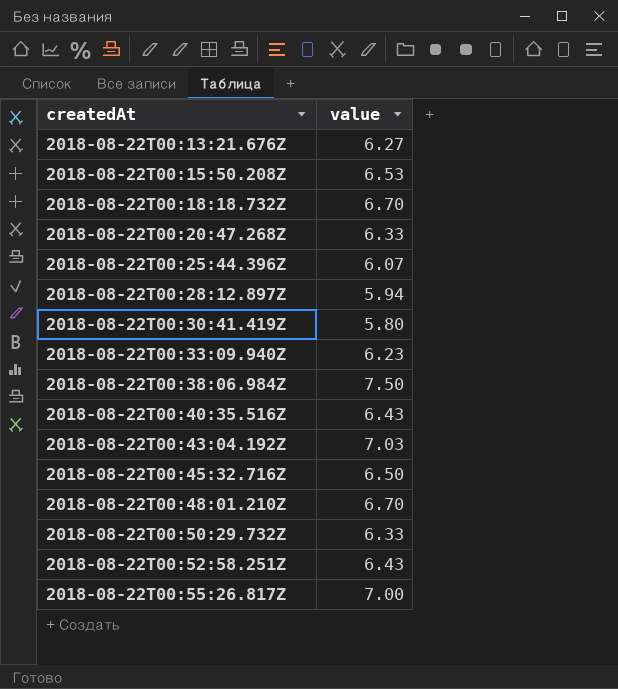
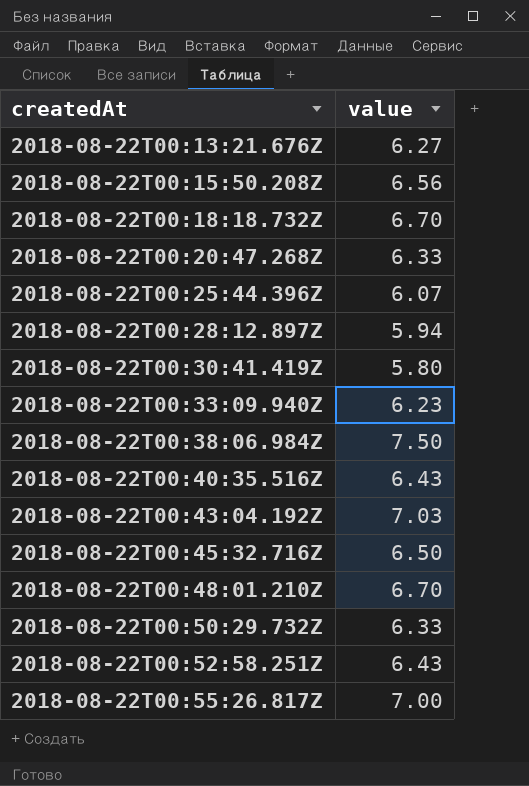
2018-08-22T00:15:50.208Z | value: 6.53 -> 6.56

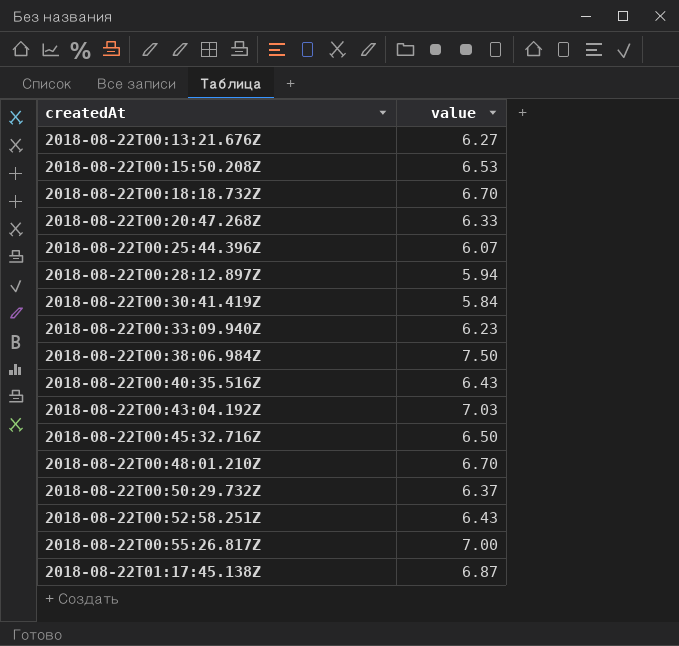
2018-08-22T00:15:50.208Z | value: 6.56 -> 6.53
2018-08-22T00:30:41.419Z | value: 5.80 -> 5.84
2018-08-22T00:50:29.732Z | value: 6.33 -> 6.37
row 2018-08-22T01:17:45.138Z: none -> 6.87

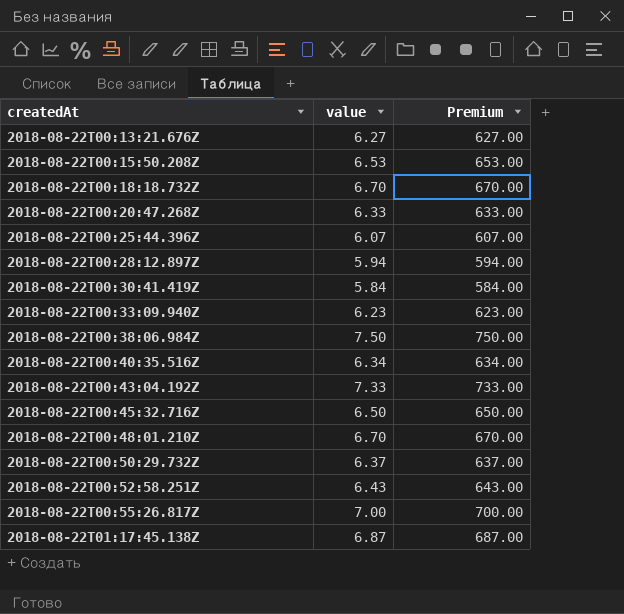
column Premium | formula: none -> [value] * 100
2018-08-22T00:40:35.516Z | value: 6.43 -> 6.34
2018-08-22T00:43:04.192Z | value: 7.03 -> 7.33

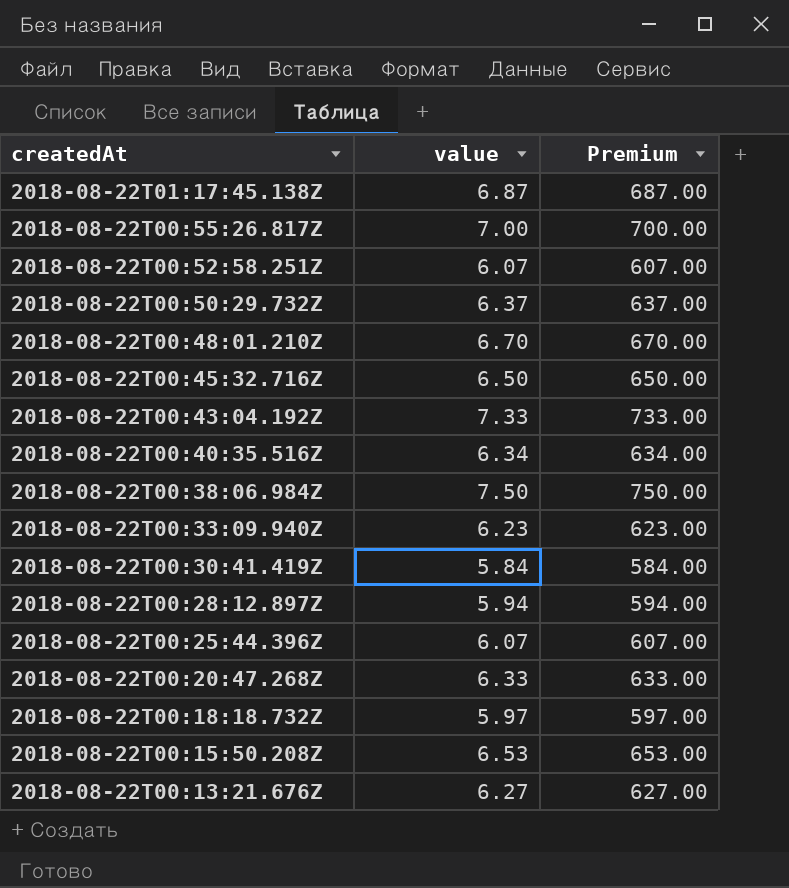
row order: createdAt ascending -> createdAt descending
2018-08-22T00:52:58.251Z | value: 6.43 -> 6.07
2018-08-22T00:52:58.251Z | Premium: 643.00 -> 607.00
2018-08-22T00:18:18.732Z | value: 6.70 -> 5.97
2018-08-22T00:18:18.732Z | Premium: 670.00 -> 597.00

